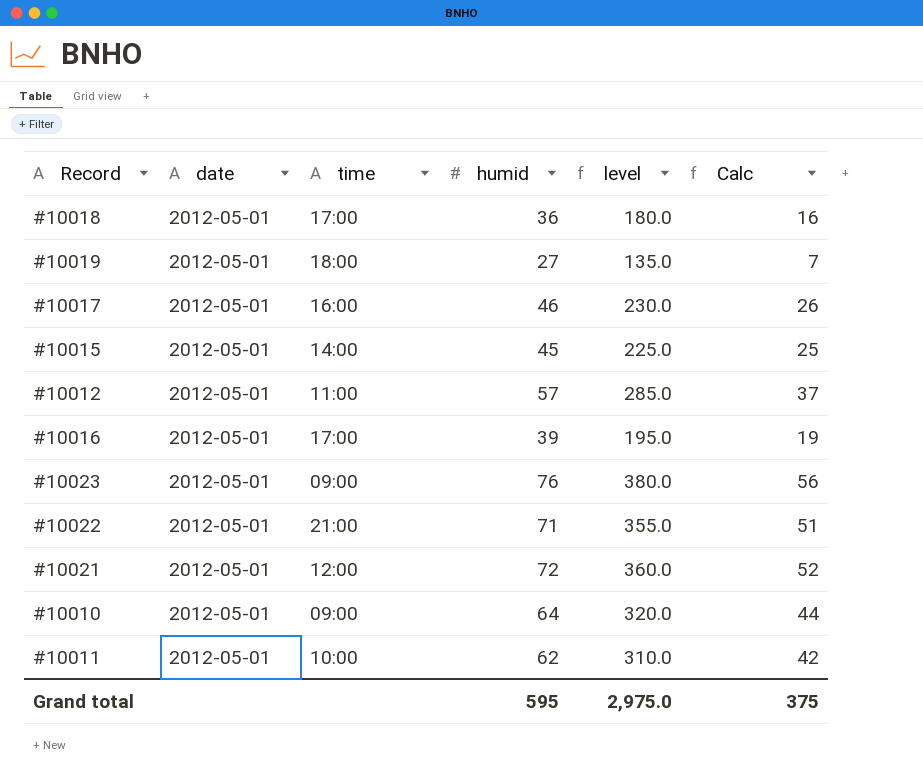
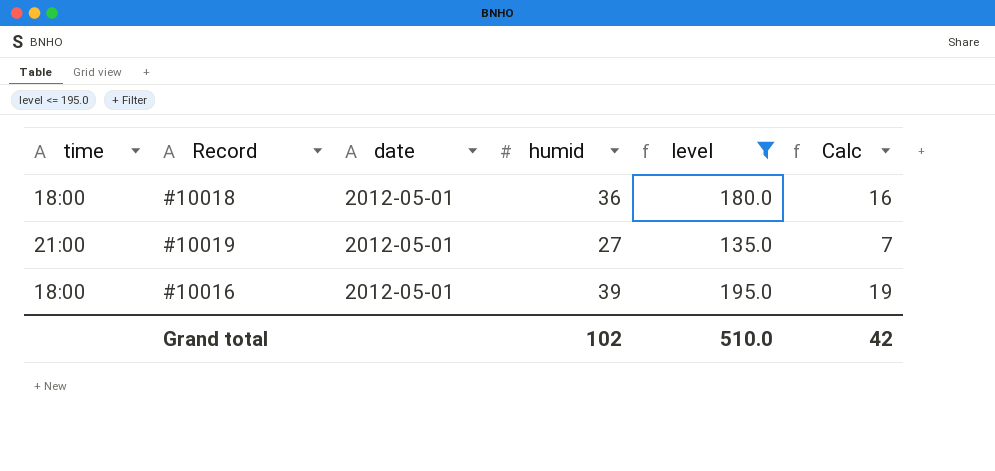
filter: none -> level <= 195.0
column time | position: 3 -> 1
#10018 | time: 17:00 -> 18:00
#10019 | time: 18:00 -> 21:00
#10016 | time: 17:00 -> 18:00
Grand total | humid: 595 -> 102
Grand total | level: 2,975.0 -> 510.0
Grand total | Calc: 375 -> 42

